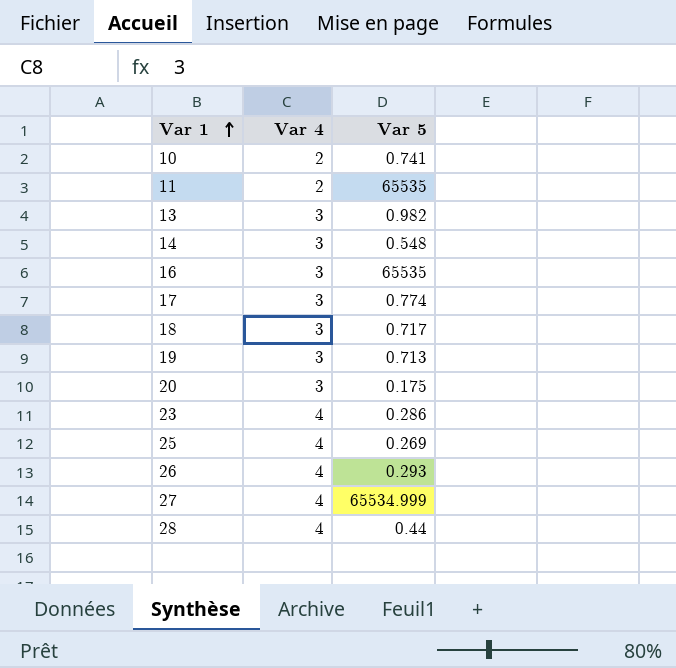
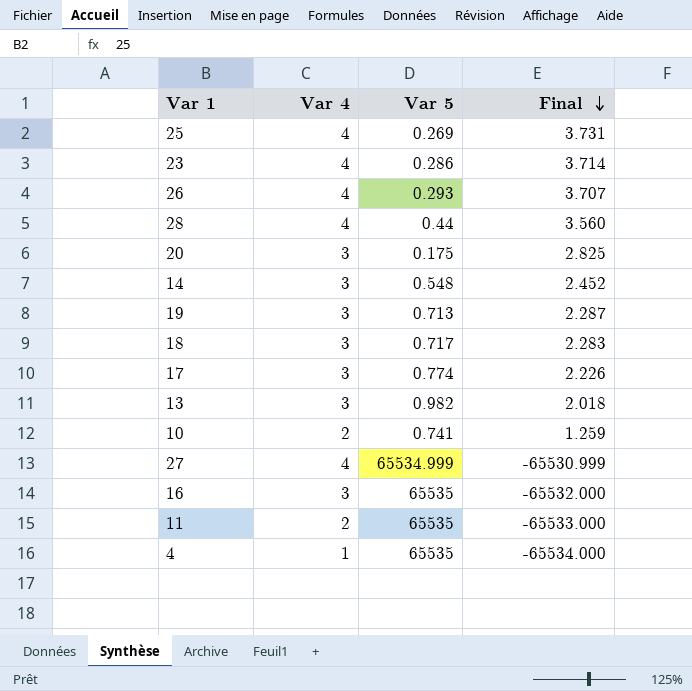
row order: Var 1 ascending -> Final descending
column Final | formula: none -> [Var 4] - [Var 5]
row 4: none -> 1 | 65535 | -65534.000

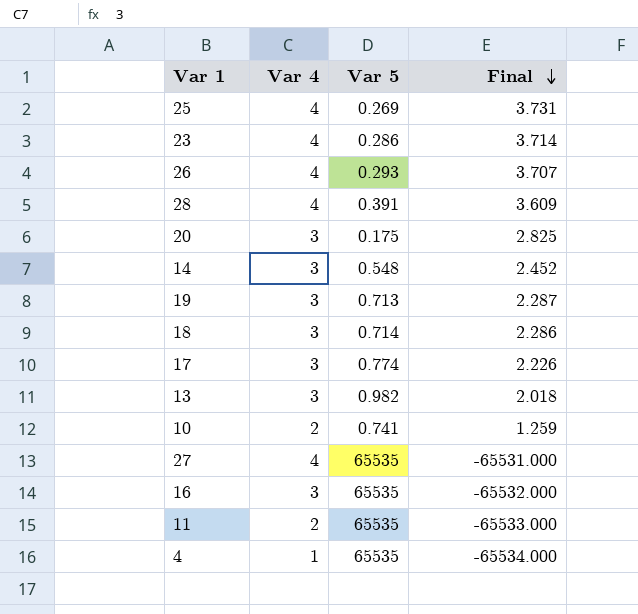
28 | Var 5: 0.44 -> 0.391
28 | Final: 3.560 -> 3.609
18 | Var 5: 0.717 -> 0.714
18 | Final: 2.283 -> 2.286
27 | Var 5: 65534.999 -> 65535
27 | Final: -65530.999 -> -65531.000

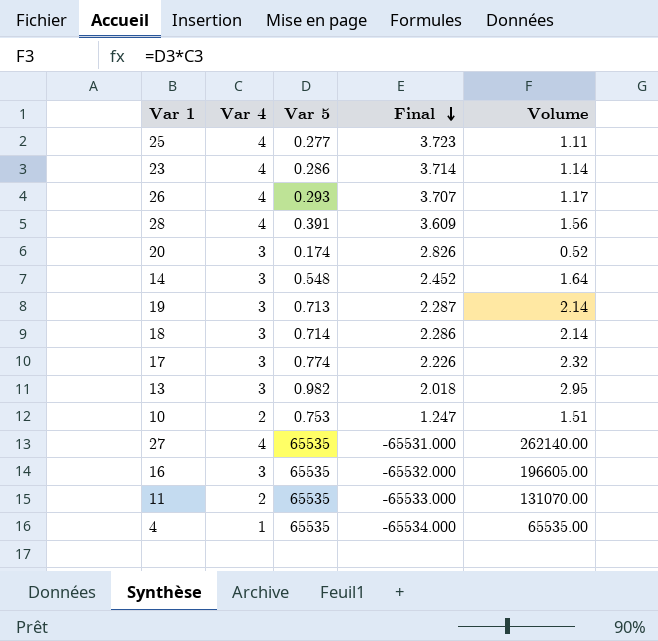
column Volume | formula: none -> [Var 4] * [Var 5]
25 | Var 5: 0.269 -> 0.277
25 | Final: 3.731 -> 3.723
20 | Var 5: 0.175 -> 0.174
20 | Final: 2.825 -> 2.826
10 | Var 5: 0.741 -> 0.753
10 | Final: 1.259 -> 1.247

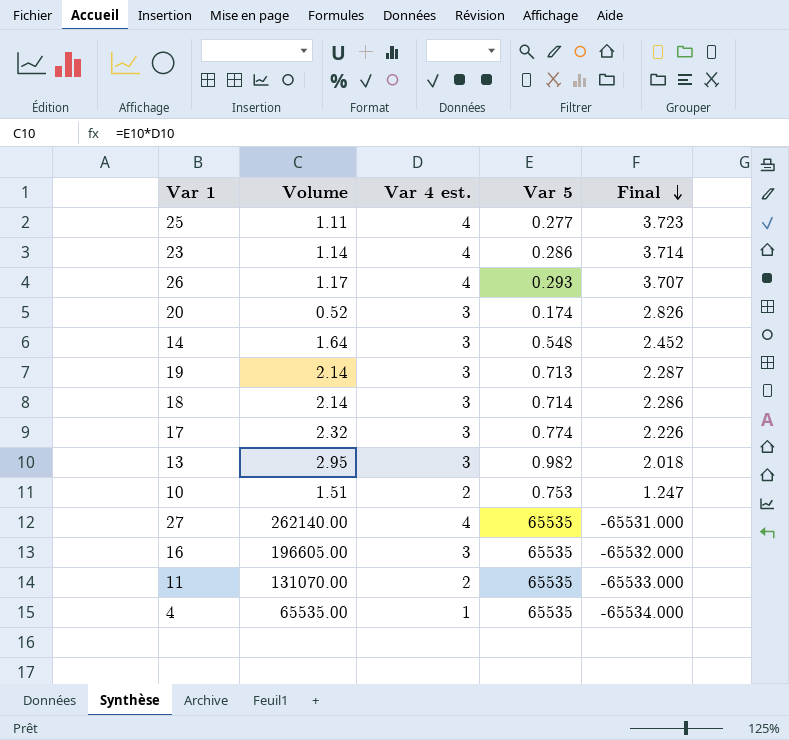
column Volume | position: 5 -> 2
column name: Var 4 -> Var 4 est.
row 28: 4 | 0.391 | 3.609 | 1.56 -> none

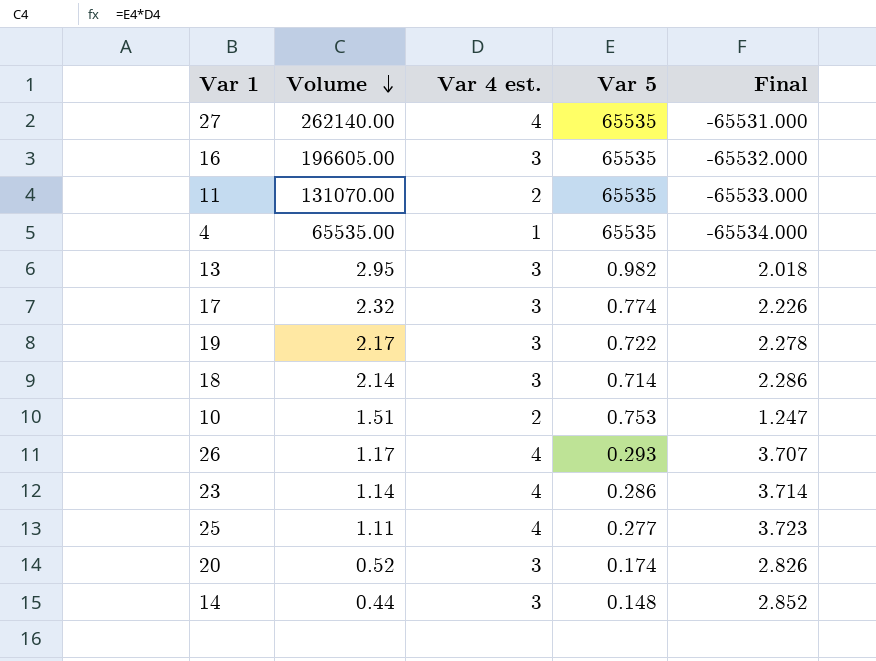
row order: Final descending -> Volume descending
19 | Volume: 2.14 -> 2.17
19 | Var 5: 0.713 -> 0.722
19 | Final: 2.287 -> 2.278
14 | Volume: 1.64 -> 0.44
14 | Var 5: 0.548 -> 0.148
14 | Final: 2.452 -> 2.852

